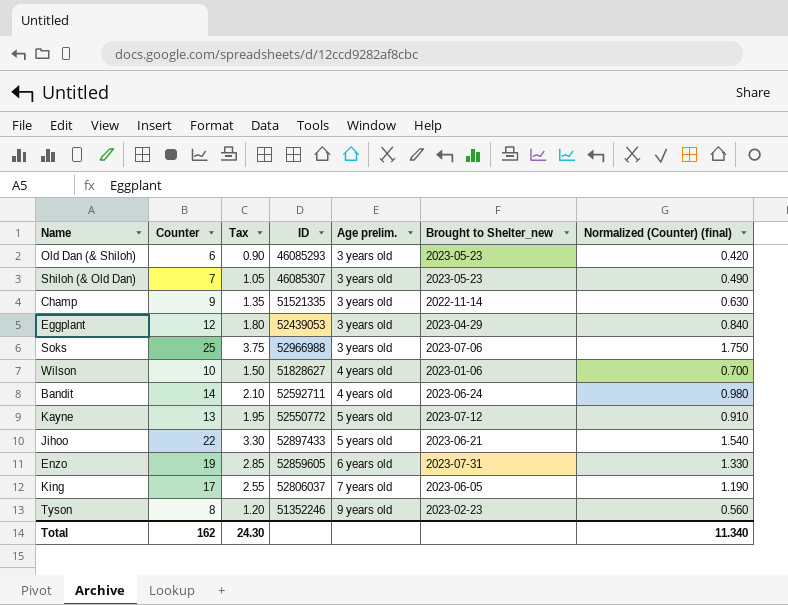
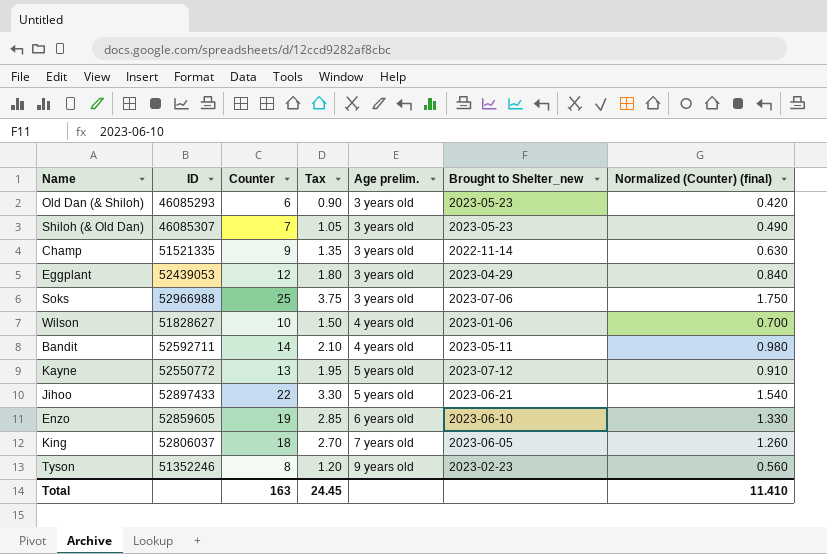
column ID | position: 4 -> 2
Bandit | Brought to Shelter_new: 2023-06-24 -> 2023-05-11
Enzo | Brought to Shelter_new: 2023-07-31 -> 2023-06-10
King | Counter: 17 -> 18
King | Tax: 2.55 -> 2.70
King | Normalized (Counter) (final): 1.190 -> 1.260
Total | Counter: 162 -> 163
Total | Tax: 24.30 -> 24.45
Total | Normalized (Counter) (final): 11.340 -> 11.410

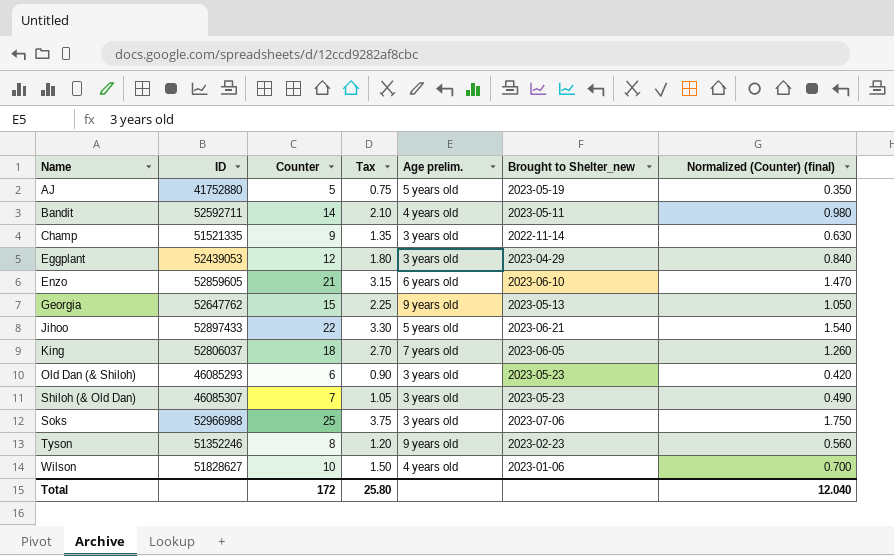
row order: Age prelim. ascending -> Name ascending
row Kayne: 52550772 | 13 | 1.95 | 5 years old | 2023-07-12 | 0.910 -> none
row AJ: none -> 41752880 | 5 | 0.75 | 5 years old | 2023-05-19 | 0.350
Enzo | Counter: 19 -> 21
Enzo | Tax: 2.85 -> 3.15
Enzo | Normalized (Counter) (final): 1.330 -> 1.470
row Georgia: none -> 52647762 | 15 | 2.25 | 9 years old | 2023-05-13 | 1.050
Total | Counter: 163 -> 172
Total | Tax: 24.45 -> 25.80
Total | Normalized (Counter) (final): 11.410 -> 12.040

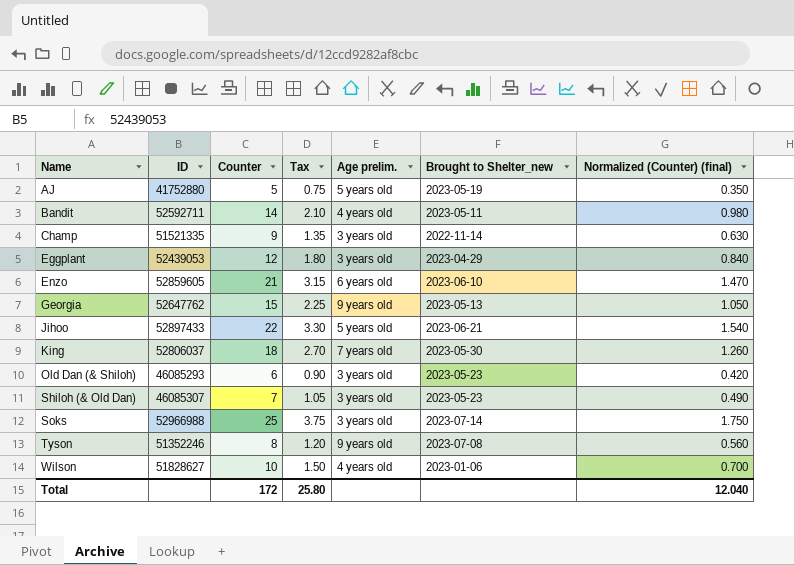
King | Brought to Shelter_new: 2023-06-05 -> 2023-05-30
Soks | Brought to Shelter_new: 2023-07-06 -> 2023-07-14
Tyson | Brought to Shelter_new: 2023-02-23 -> 2023-07-08

